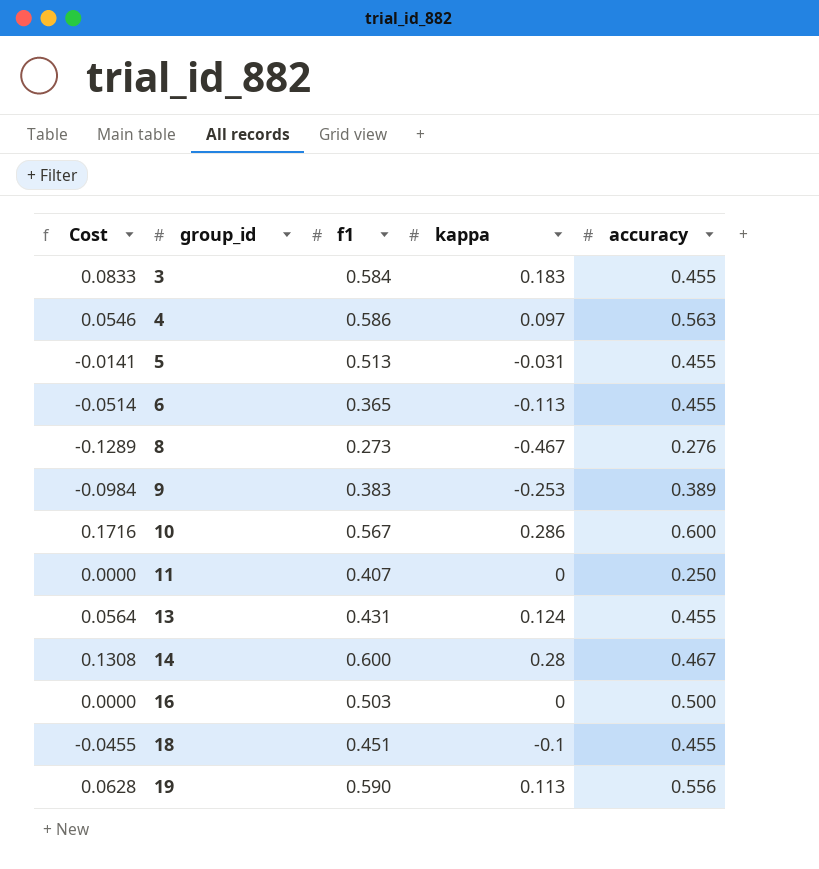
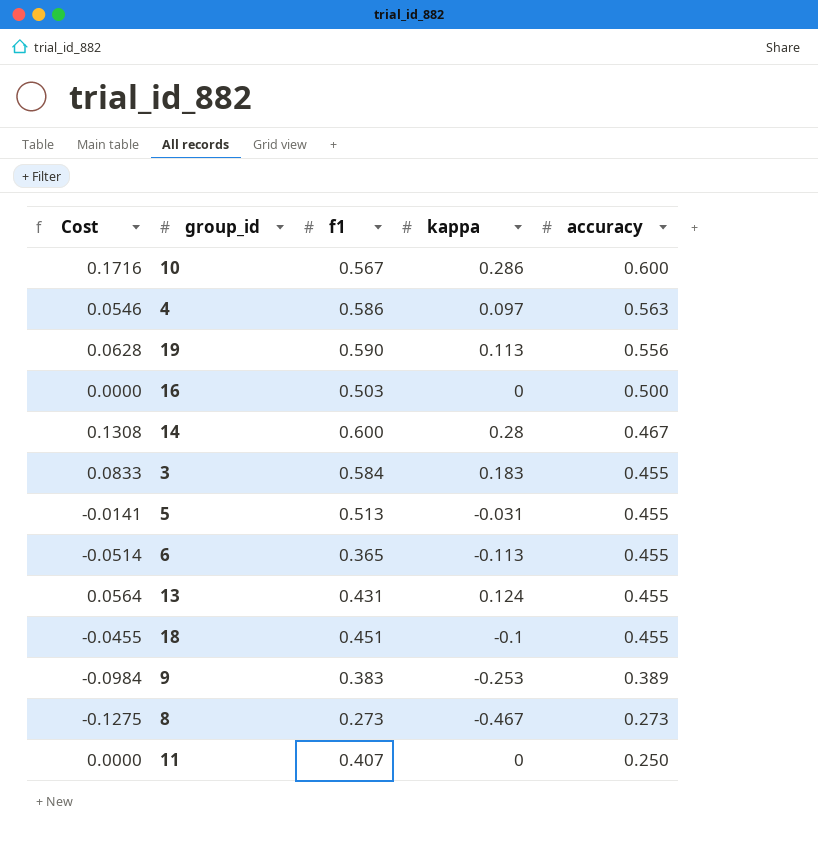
row order: group_id ascending -> accuracy descending
8 | Cost: -0.1289 -> -0.1275
8 | accuracy: 0.276 -> 0.273

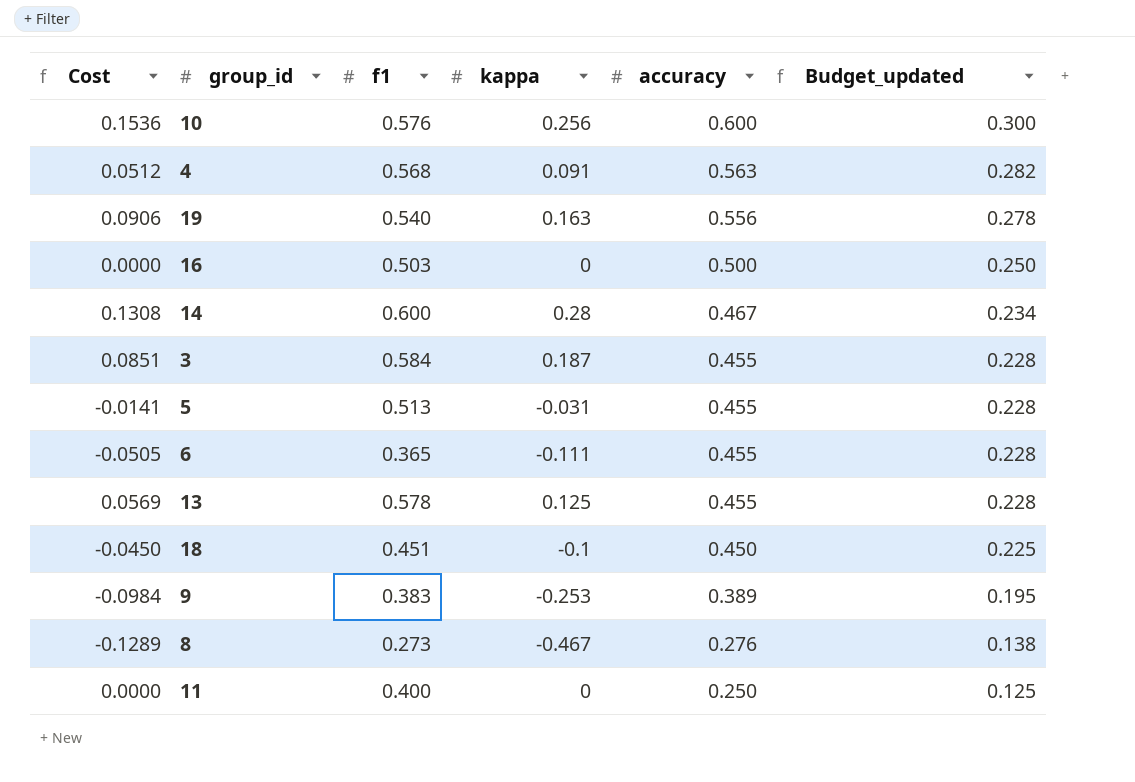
column Budget_updated | formula: none -> [accuracy] * 0.5
10 | Cost: 0.1716 -> 0.1536
10 | f1: 0.567 -> 0.576
10 | kappa: 0.286 -> 0.256
4 | Cost: 0.0546 -> 0.0512
4 | f1: 0.586 -> 0.568
4 | kappa: 0.097 -> 0.091
19 | Cost: 0.0628 -> 0.0906
19 | f1: 0.590 -> 0.540
19 | kappa: 0.113 -> 0.163
3 | Cost: 0.0833 -> 0.0851
3 | kappa: 0.183 -> 0.187
6 | Cost: -0.0514 -> -0.0505
6 | kappa: -0.113 -> -0.111
13 | Cost: 0.0564 -> 0.0569
13 | f1: 0.431 -> 0.578
13 | kappa: 0.124 -> 0.125
18 | Cost: -0.0455 -> -0.0450
18 | accuracy: 0.455 -> 0.450
8 | Cost: -0.1275 -> -0.1289
8 | accuracy: 0.273 -> 0.276
11 | f1: 0.407 -> 0.400

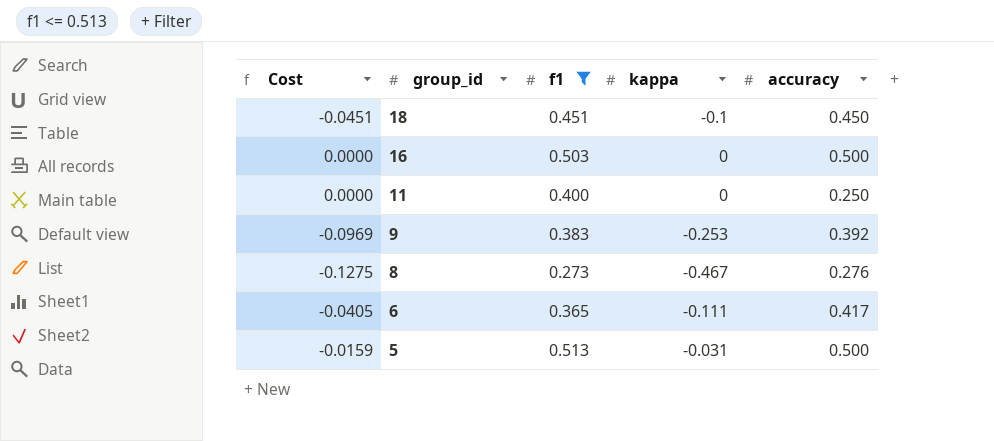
filter: none -> f1 <= 0.513
row order: accuracy descending -> group_id descending
column Budget_updated | formula: [accuracy] * 0.5 -> none
column Cost | formula: [kappa] * [accuracy] -> [f1] * [kappa]
9 | accuracy: 0.389 -> 0.392
6 | accuracy: 0.455 -> 0.417
5 | accuracy: 0.455 -> 0.500

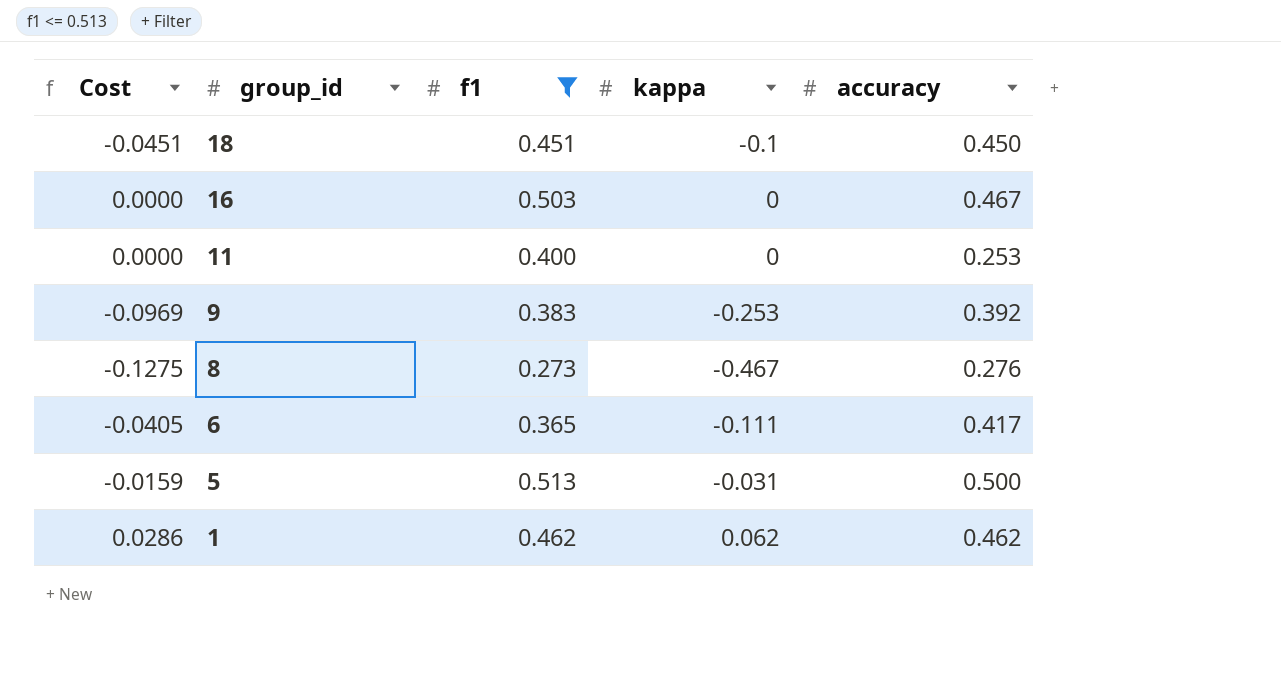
16 | accuracy: 0.500 -> 0.467
11 | accuracy: 0.250 -> 0.253
row 1: none -> 0.0286 | 0.462 | 0.062 | 0.462

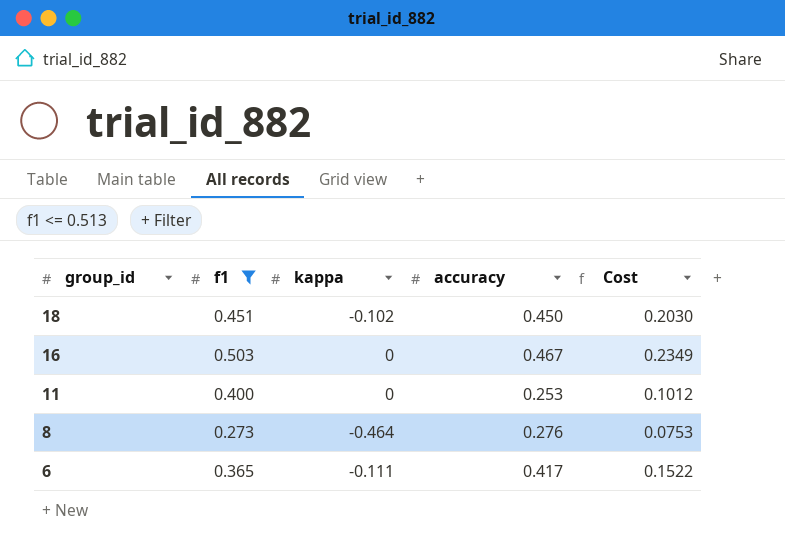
column Cost | formula: [f1] * [kappa] -> [f1] * [accuracy]
column Cost | position: 1 -> 5
row 9: -0.0969 | 0.383 | -0.253 | 0.392 -> none
row 5: -0.0159 | 0.513 | -0.031 | 0.500 -> none
row 1: 0.0286 | 0.462 | 0.062 | 0.462 -> none
18 | kappa: -0.1 -> -0.102
8 | kappa: -0.467 -> -0.464

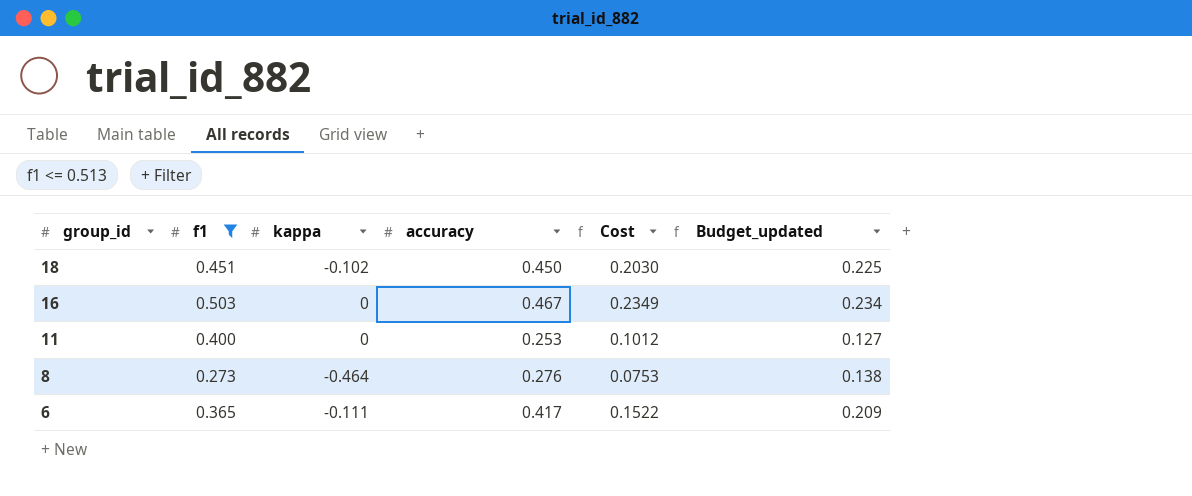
column Budget_updated | formula: none -> [accuracy] * 0.5

